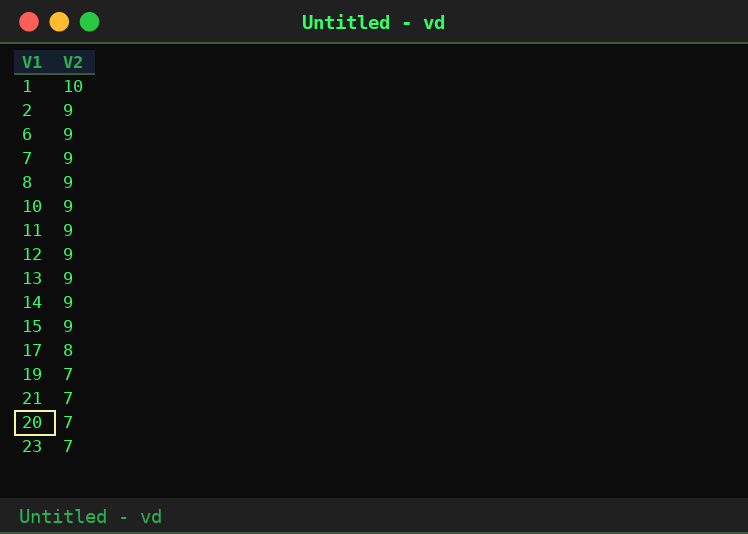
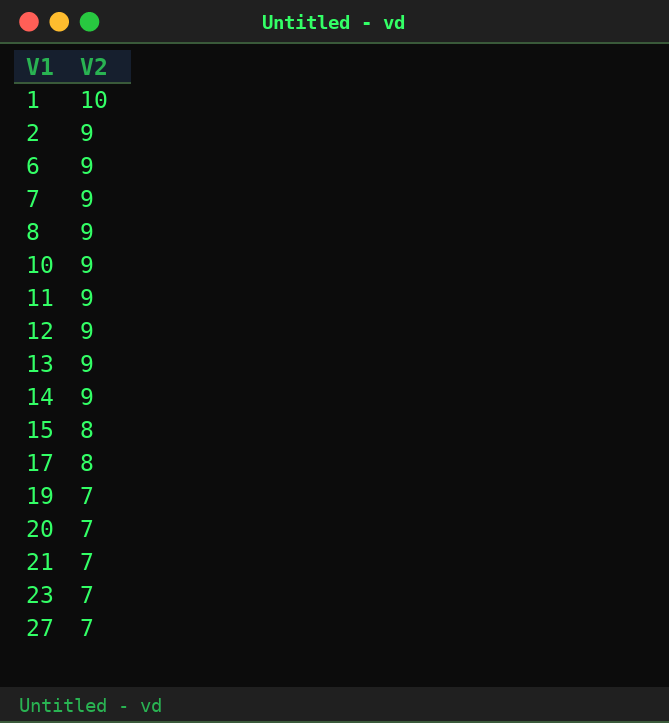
row order: V2 descending -> V1 ascending
15 | V2: 9 -> 8
row 27: none -> 7

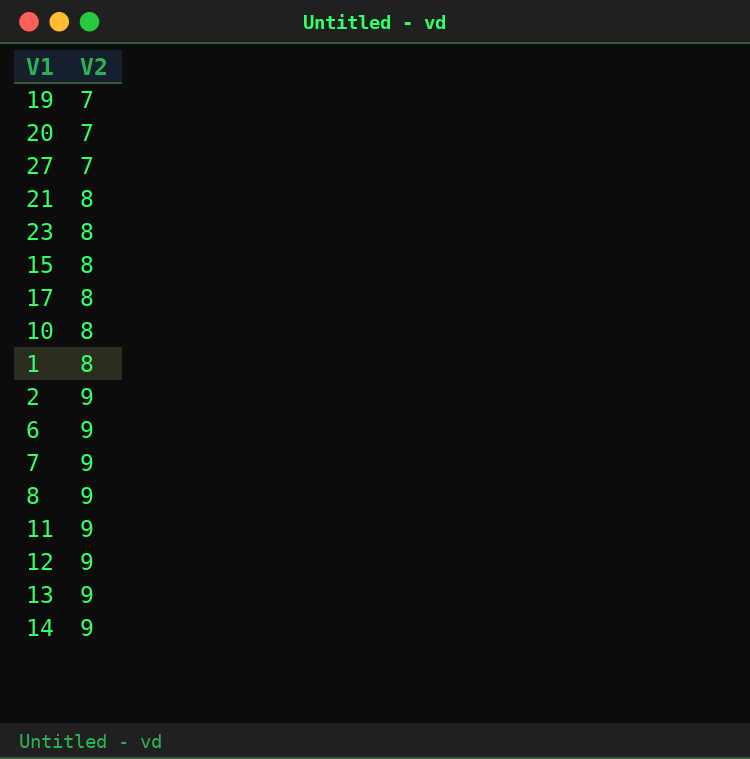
row order: V1 ascending -> V2 ascending
21 | V2: 7 -> 8
23 | V2: 7 -> 8
10 | V2: 9 -> 8
1 | V2: 10 -> 8

